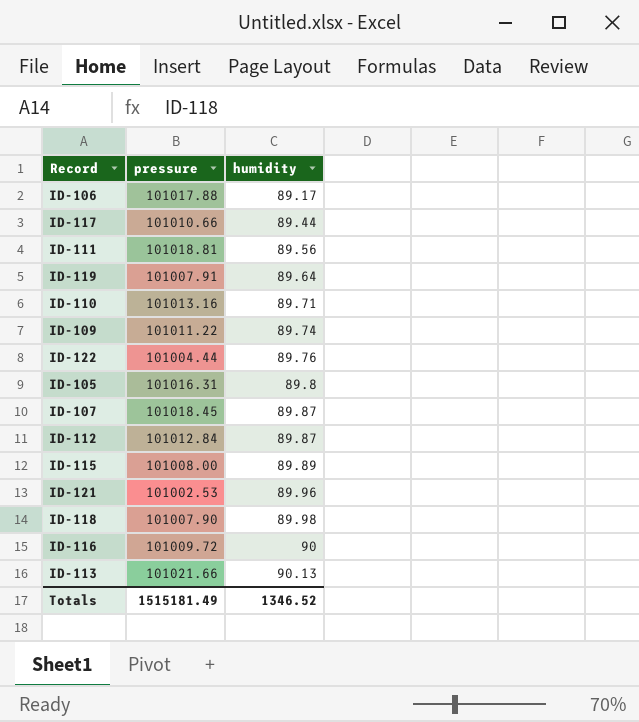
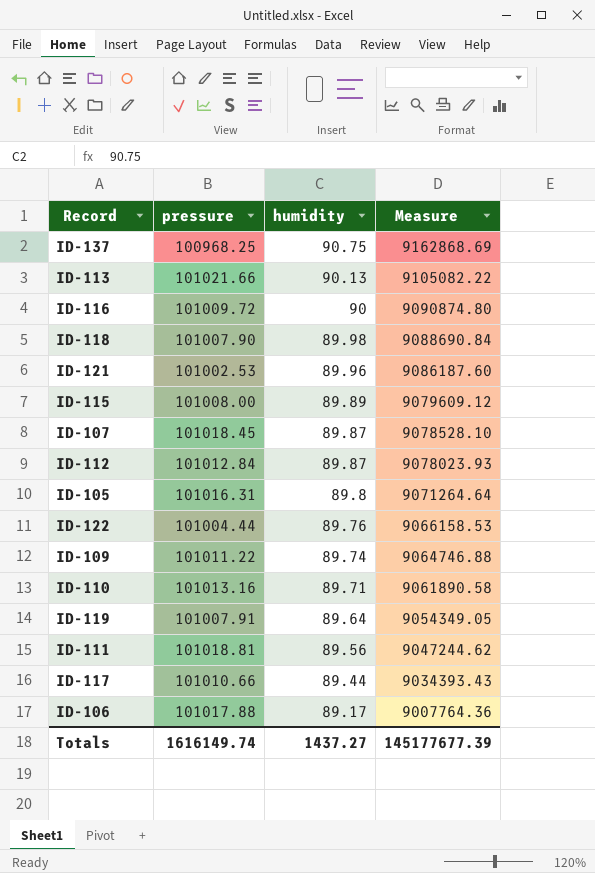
row order: humidity ascending -> humidity descending
column Measure | formula: none -> [pressure] * [humidity]
row ID-137: none -> 100968.25 | 90.75 | 9162868.69
Totals | pressure: 1515181.49 -> 1616149.74
Totals | humidity: 1346.52 -> 1437.27

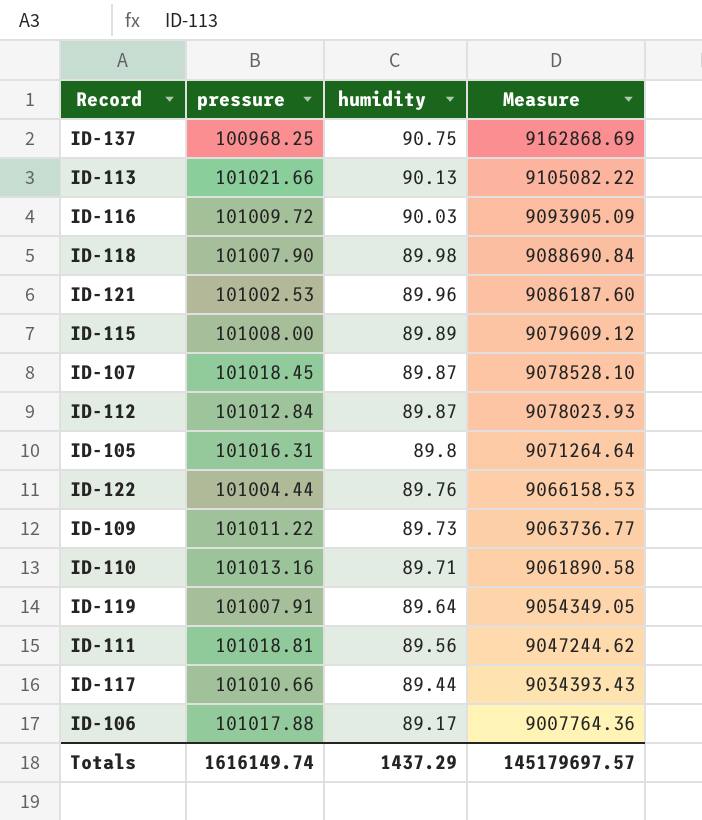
ID-116 | humidity: 90 -> 90.03
ID-116 | Measure: 9090874.80 -> 9093905.09
ID-109 | humidity: 89.74 -> 89.73
ID-109 | Measure: 9064746.88 -> 9063736.77
Totals | humidity: 1437.27 -> 1437.29
Totals | Measure: 145177677.39 -> 145179697.57

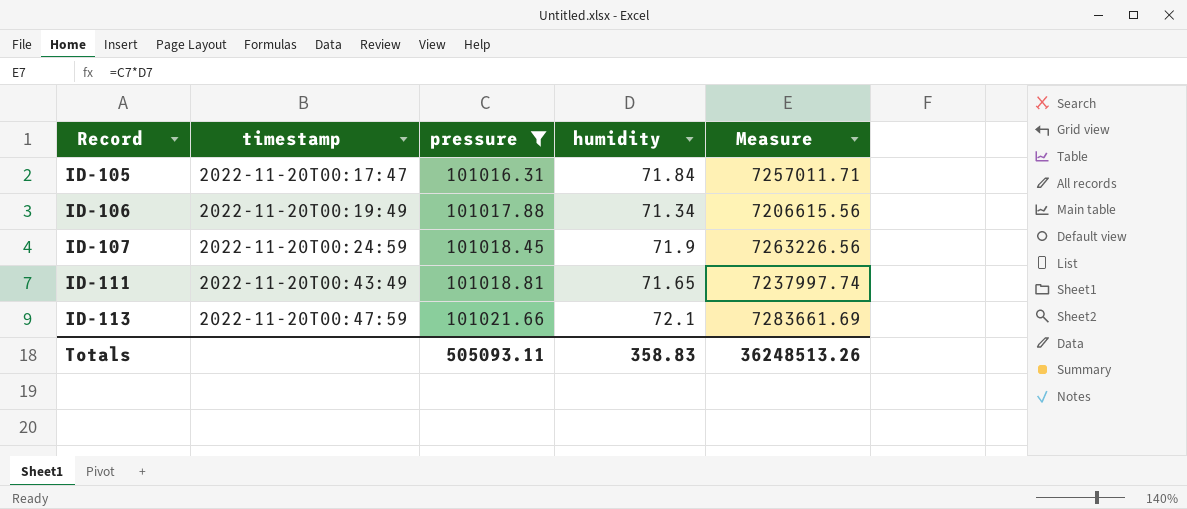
filter: none -> pressure >= 101016.31
row order: humidity descending -> Record ascending
column timestamp | position: none -> 2
ID-105 | humidity: 89.8 -> 71.84
ID-105 | Measure: 9071264.64 -> 7257011.71
ID-106 | humidity: 89.17 -> 71.34
ID-106 | Measure: 9007764.36 -> 7206615.56
ID-107 | humidity: 89.87 -> 71.9
ID-107 | Measure: 9078528.10 -> 7263226.56
ID-111 | humidity: 89.56 -> 71.65
ID-111 | Measure: 9047244.62 -> 7237997.74
ID-113 | humidity: 90.13 -> 72.1
ID-113 | Measure: 9105082.22 -> 7283661.69
Totals | pressure: 1616149.74 -> 505093.11
Totals | humidity: 1437.29 -> 358.83
Totals | Measure: 145179697.57 -> 36248513.26

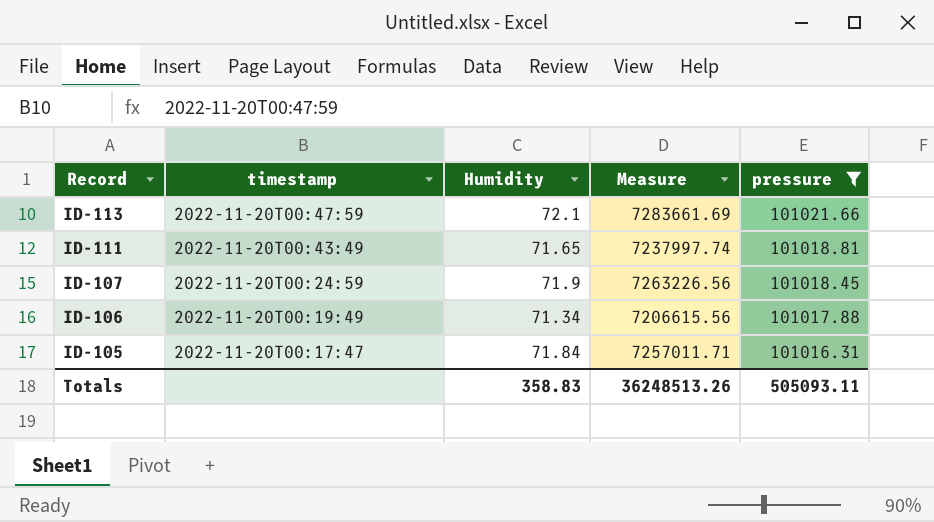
row order: Record ascending -> Record descending
column name: humidity -> Humidity
column pressure | position: 3 -> 5

